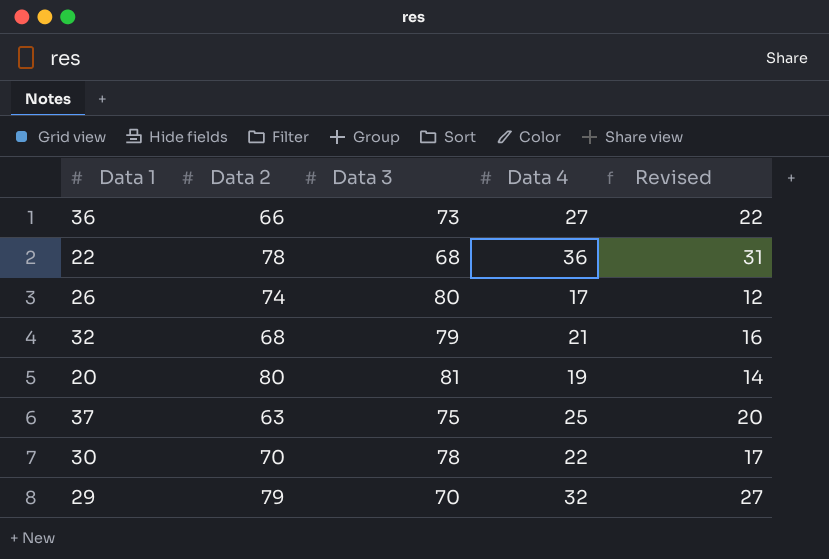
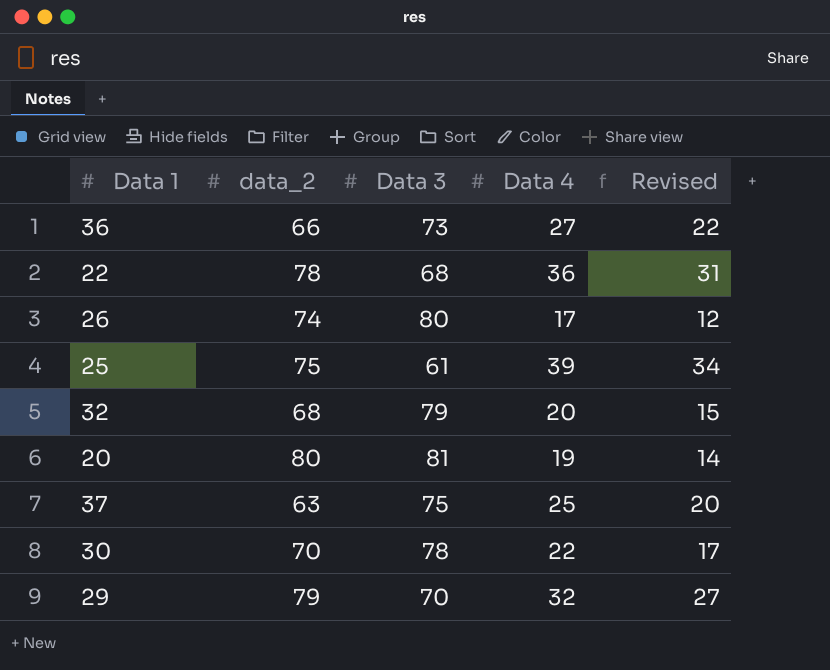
column name: Data 2 -> data_2
row 25: none -> 75 | 61 | 39 | 34
32 | Data 4: 21 -> 20
32 | Revised: 16 -> 15

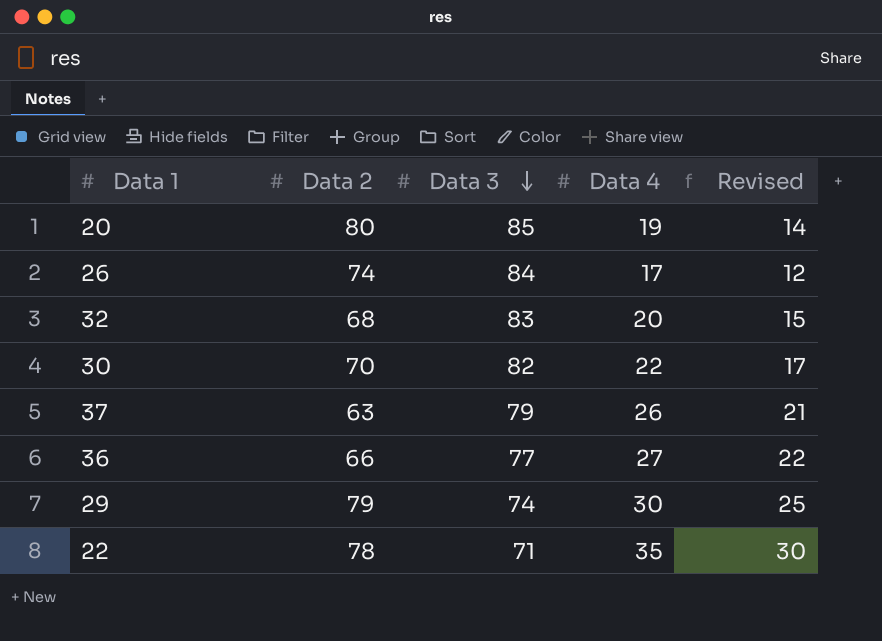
row order: none -> Data 3 descending
column name: data_2 -> Data 2
row 25: 75 | 61 | 39 | 34 -> none
20 | Data 3: 81 -> 85
26 | Data 3: 80 -> 84
32 | Data 3: 79 -> 83
30 | Data 3: 78 -> 82
37 | Data 3: 75 -> 79
37 | Data 4: 25 -> 26
37 | Revised: 20 -> 21
36 | Data 3: 73 -> 77
29 | Data 3: 70 -> 74
29 | Data 4: 32 -> 30
29 | Revised: 27 -> 25
22 | Data 3: 68 -> 71
22 | Data 4: 36 -> 35
22 | Revised: 31 -> 30

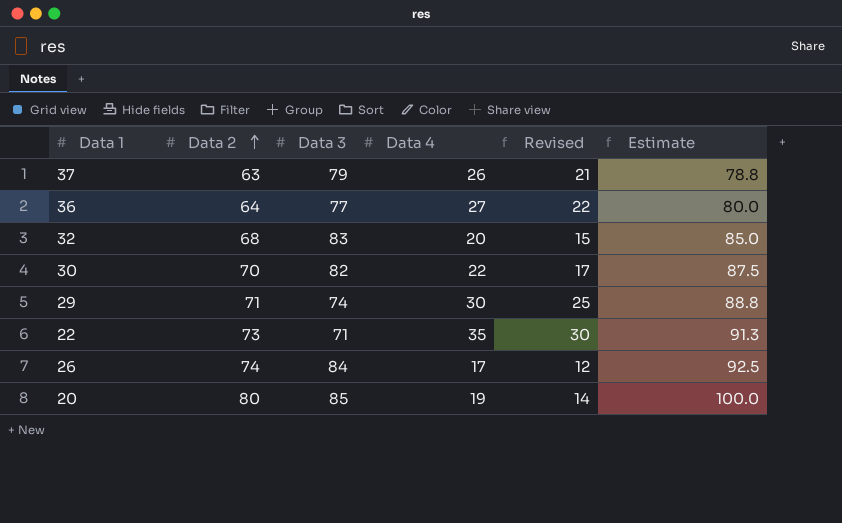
row order: Data 3 descending -> Data 2 ascending
column Estimate | formula: none -> [Data 2] * 1.25
36 | Data 2: 66 -> 64
29 | Data 2: 79 -> 71
22 | Data 2: 78 -> 73

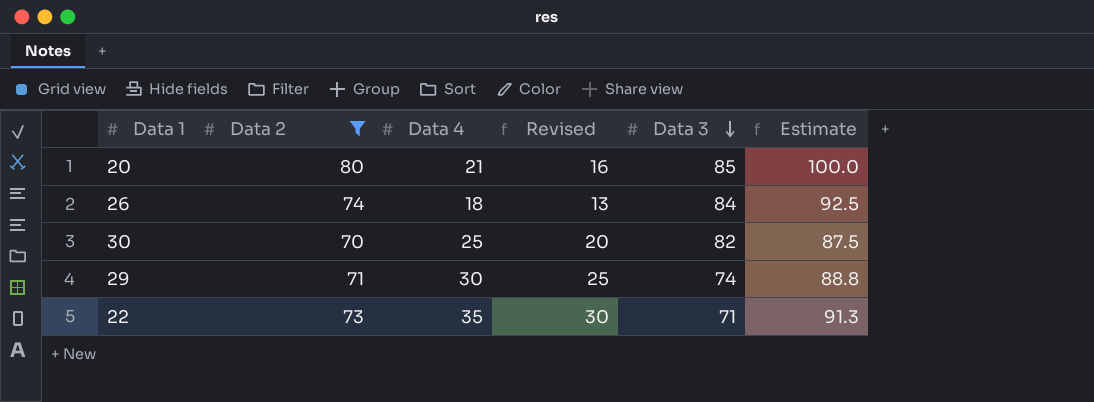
filter: none -> Data 2 >= 70
row order: Data 2 ascending -> Data 3 descending
column Data 3 | position: 3 -> 5
20 | Data 4: 19 -> 21
20 | Revised: 14 -> 16
26 | Data 4: 17 -> 18
26 | Revised: 12 -> 13
30 | Data 4: 22 -> 25
30 | Revised: 17 -> 20

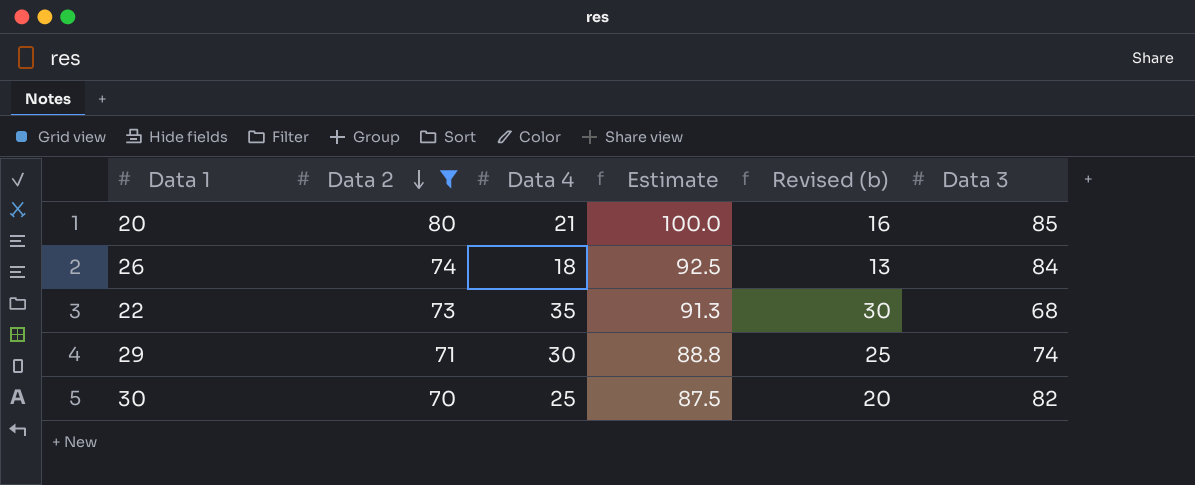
row order: Data 3 descending -> Data 2 descending
column Estimate | position: 6 -> 4
column name: Revised -> Revised (b)
22 | Data 3: 71 -> 68

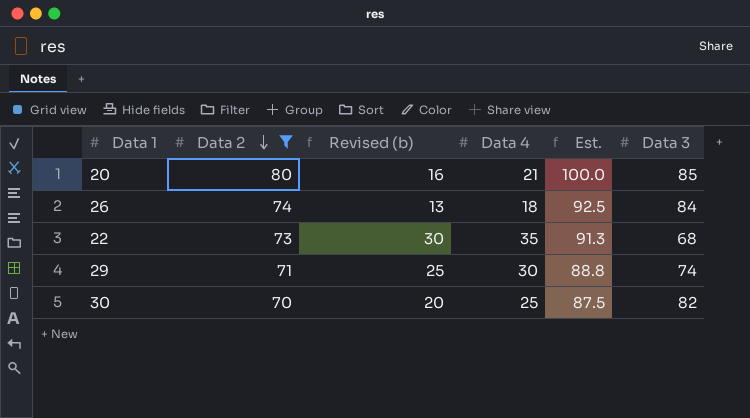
column Revised (b) | position: 5 -> 3
column name: Estimate -> Est.

